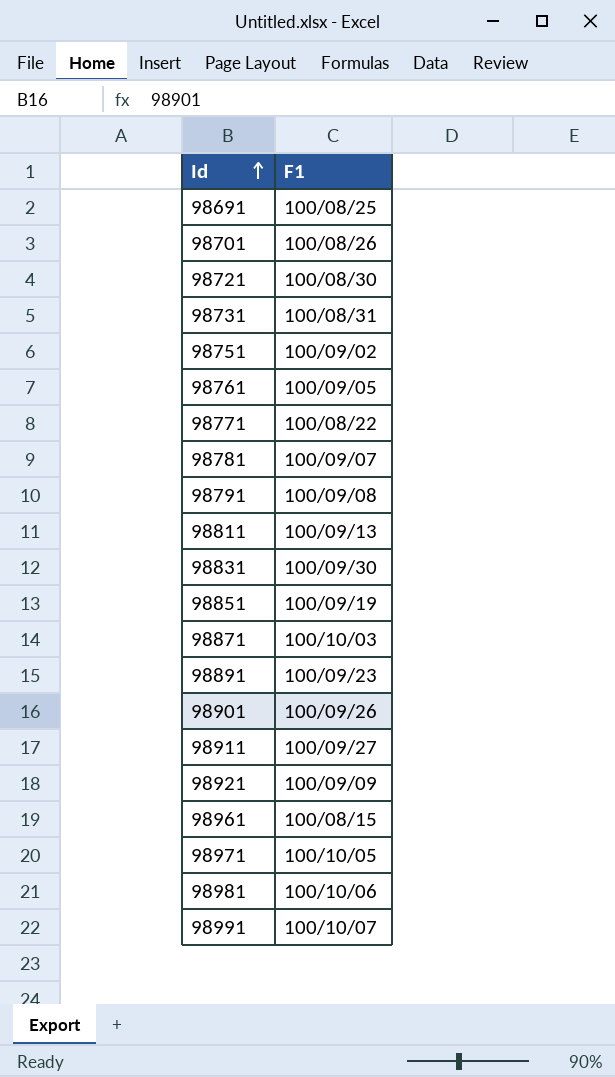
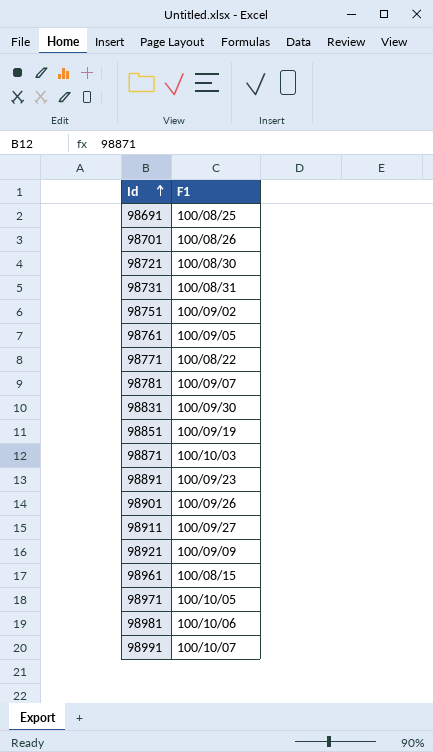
row 98791: 100/09/08 -> none
row 98811: 100/09/13 -> none

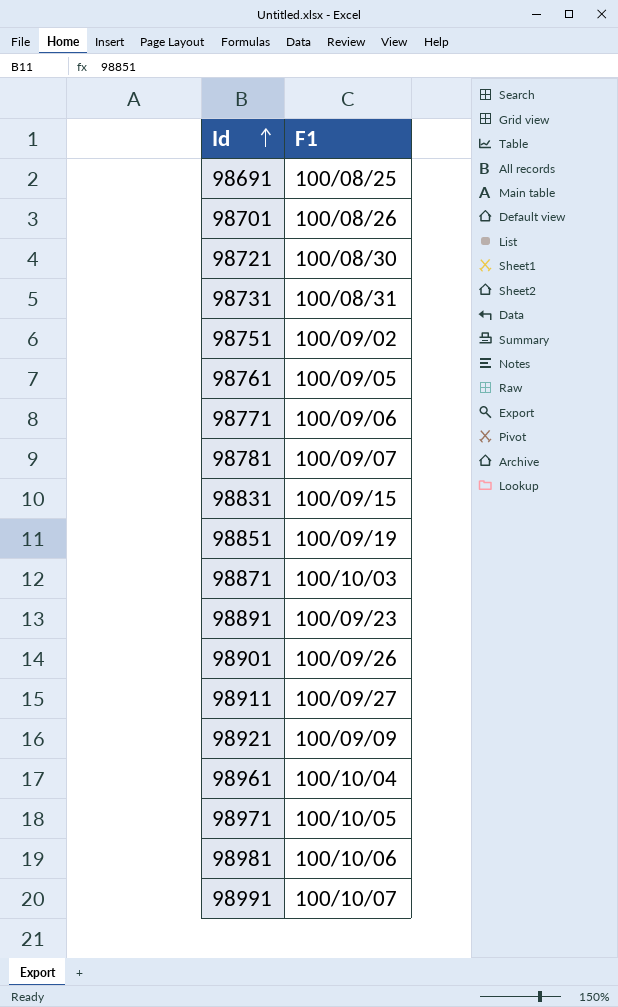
98771 | F1: 100/08/22 -> 100/09/06
98831 | F1: 100/09/30 -> 100/09/15
98961 | F1: 100/08/15 -> 100/10/04

